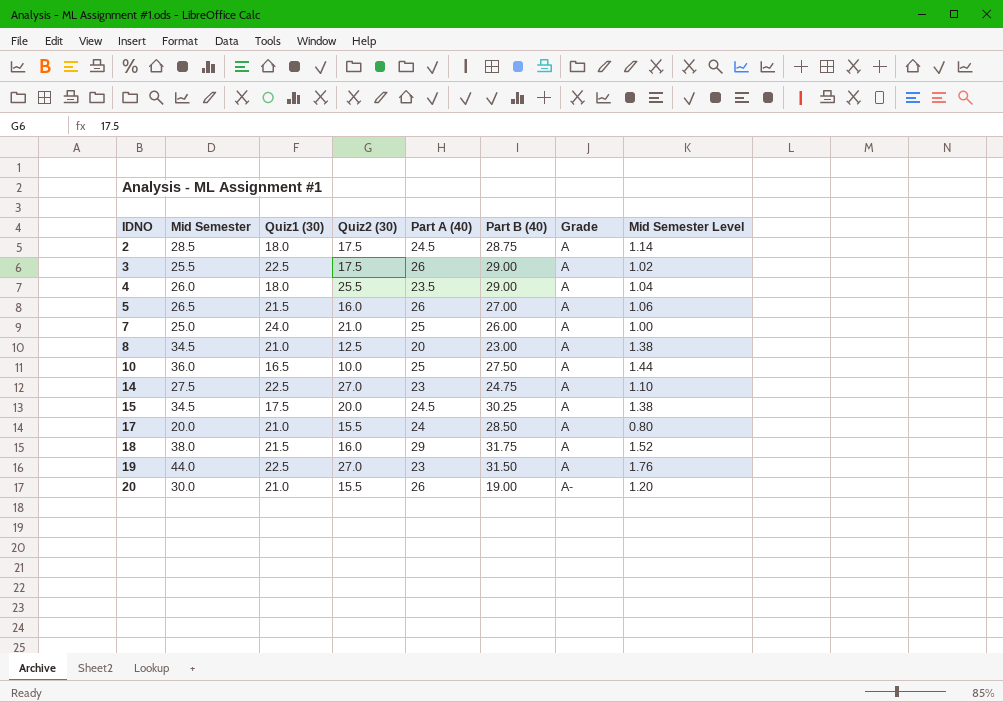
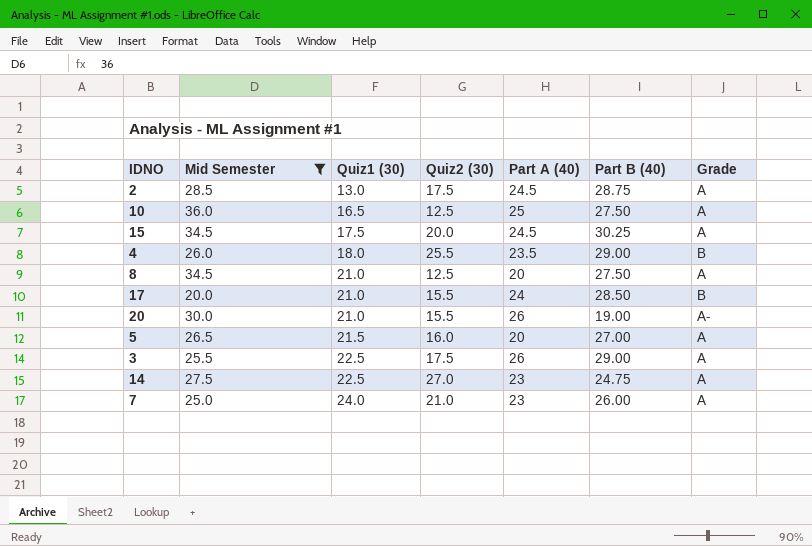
filter: none -> Mid Semester <= 36.0
row order: IDNO ascending -> Quiz1 (30) ascending
column Mid Semester Level | formula: [Mid Semester] * 0.04 -> none
2 | Quiz1 (30): 18.0 -> 13.0
10 | Quiz2 (30): 10.0 -> 12.5
4 | Grade: A -> B
8 | Part B (40): 23.00 -> 27.50
17 | Grade: A -> B
5 | Part A (40): 26 -> 20
7 | Part A (40): 25 -> 23

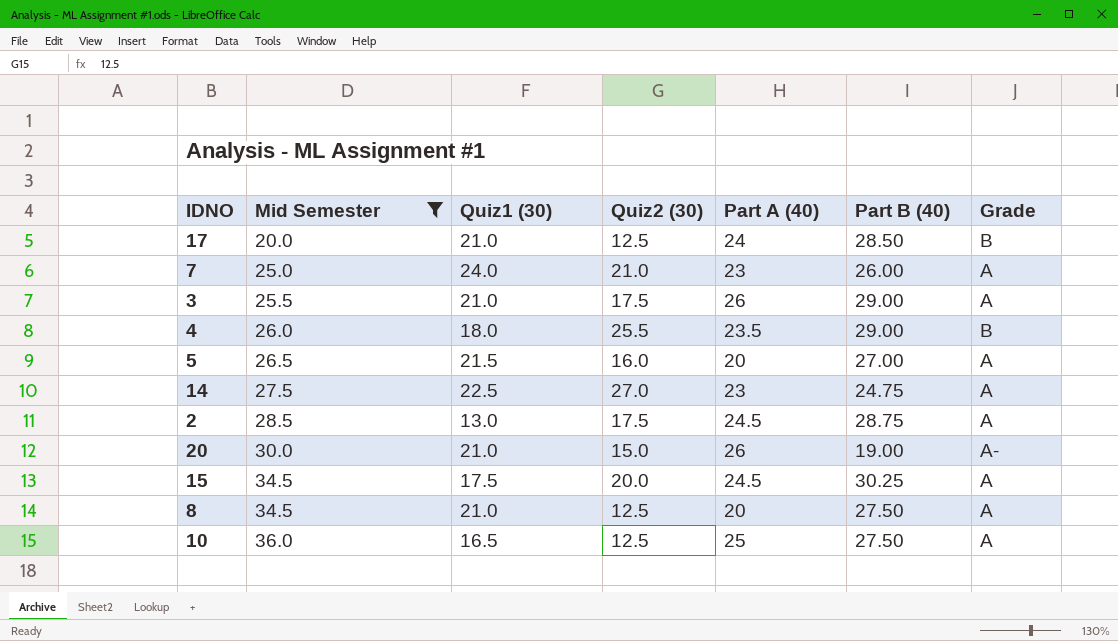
row order: Quiz1 (30) ascending -> Mid Semester ascending
17 | Quiz2 (30): 15.5 -> 12.5
3 | Quiz1 (30): 22.5 -> 21.0
20 | Quiz2 (30): 15.5 -> 15.0

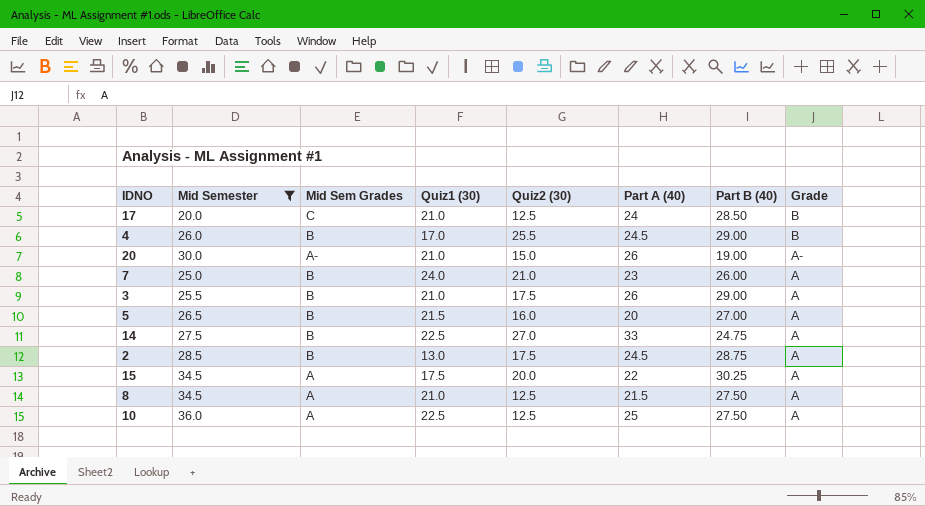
row order: Mid Semester ascending -> Grade descending
column Mid Sem Grades | position: none -> 3
4 | Quiz1 (30): 18.0 -> 17.0
4 | Part A (40): 23.5 -> 24.5
14 | Part A (40): 23 -> 33
15 | Part A (40): 24.5 -> 22
8 | Part A (40): 20 -> 21.5
10 | Quiz1 (30): 16.5 -> 22.5

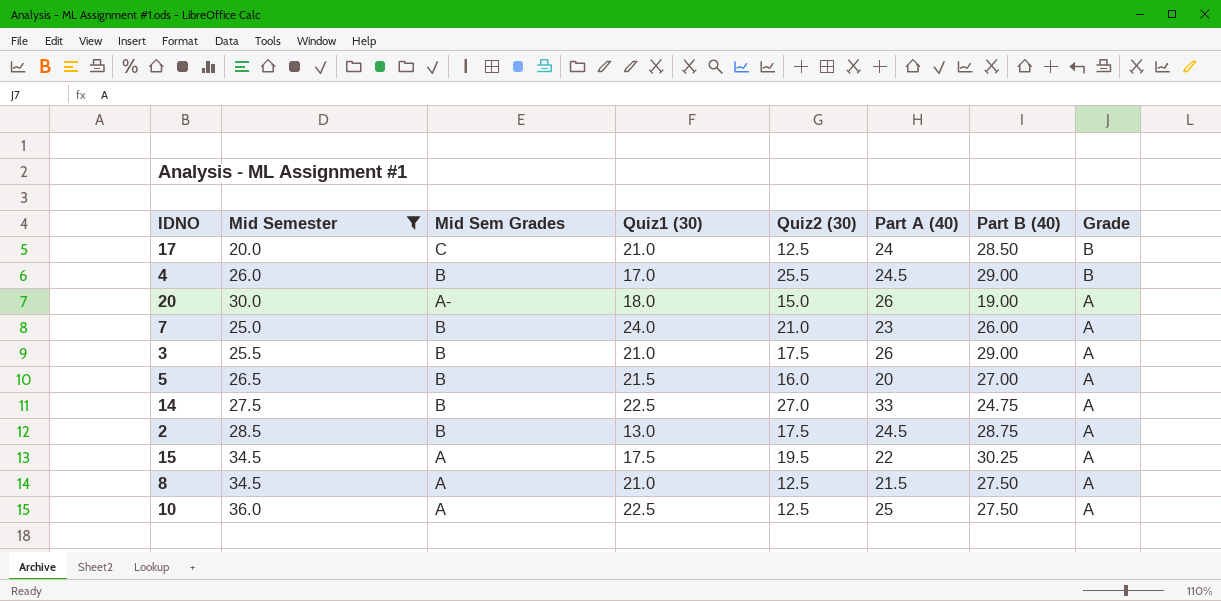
20 | Quiz1 (30): 21.0 -> 18.0
20 | Grade: A- -> A
15 | Quiz2 (30): 20.0 -> 19.5

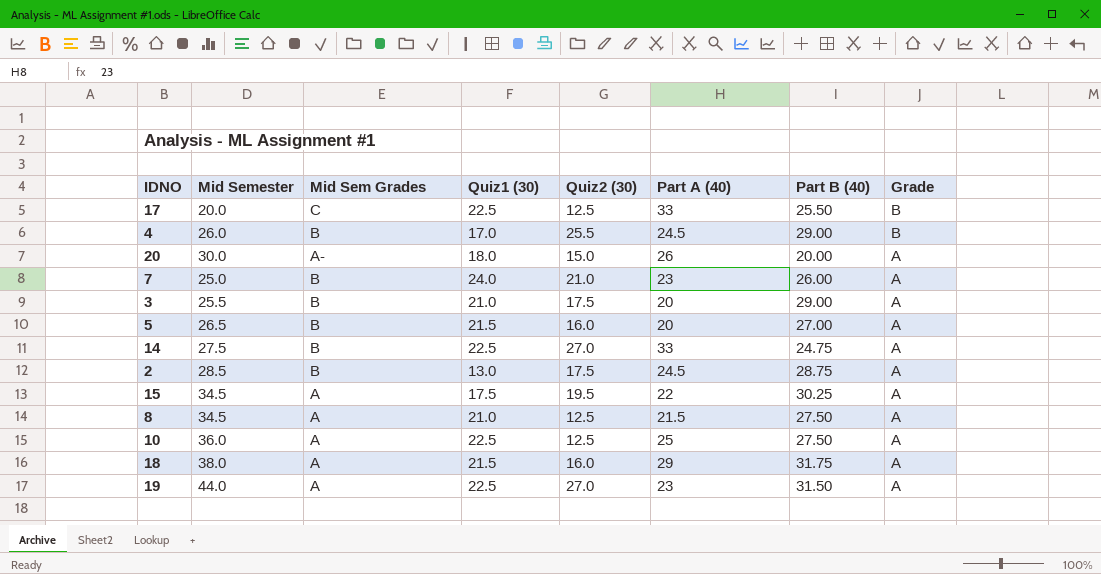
filter: Mid Semester <= 36.0 -> none
17 | Quiz1 (30): 21.0 -> 22.5
17 | Part A (40): 24 -> 33
17 | Part B (40): 28.50 -> 25.50
20 | Part B (40): 19.00 -> 20.00
3 | Part A (40): 26 -> 20

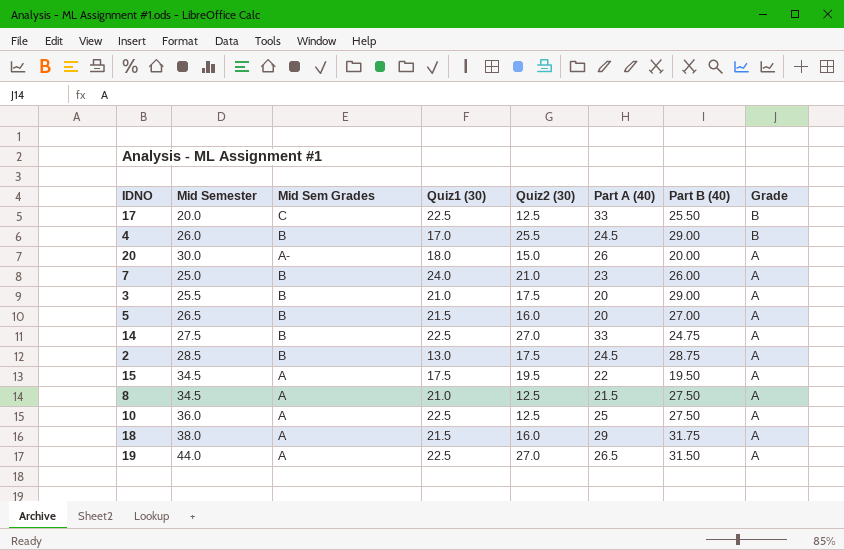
15 | Part B (40): 30.25 -> 19.50
19 | Part A (40): 23 -> 26.5

